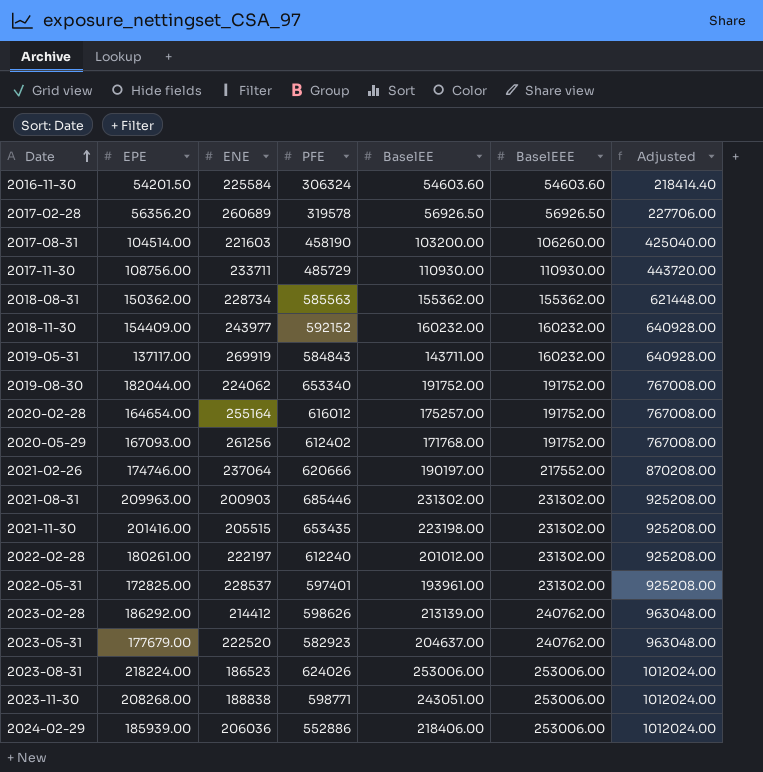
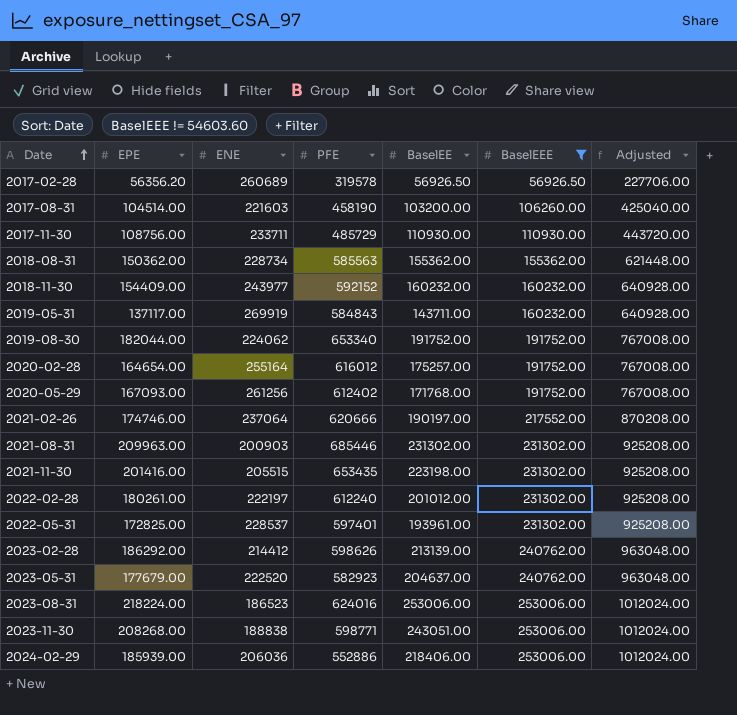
filter: none -> BaselEEE != 54603.60
2023-08-31 | PFE: 624026 -> 624016

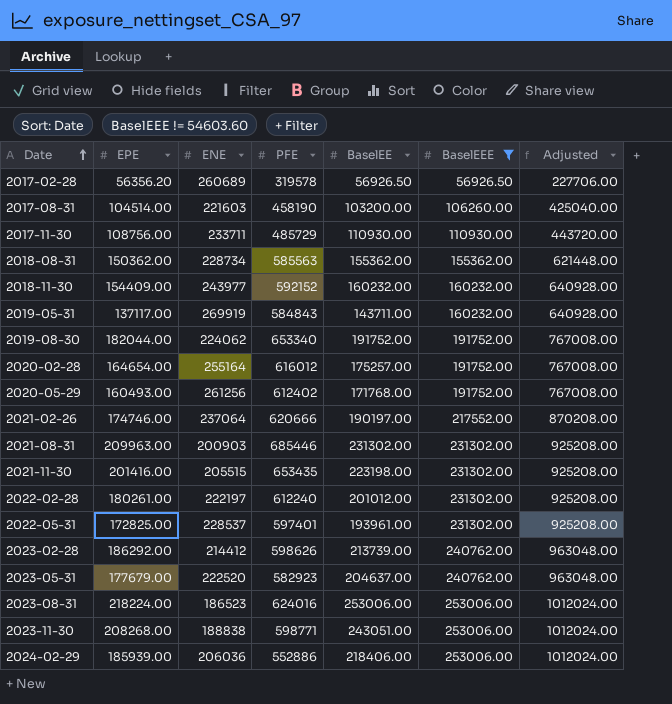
2020-05-29 | EPE: 167093.00 -> 160493.00
2023-02-28 | BaselEE: 213139.00 -> 213739.00

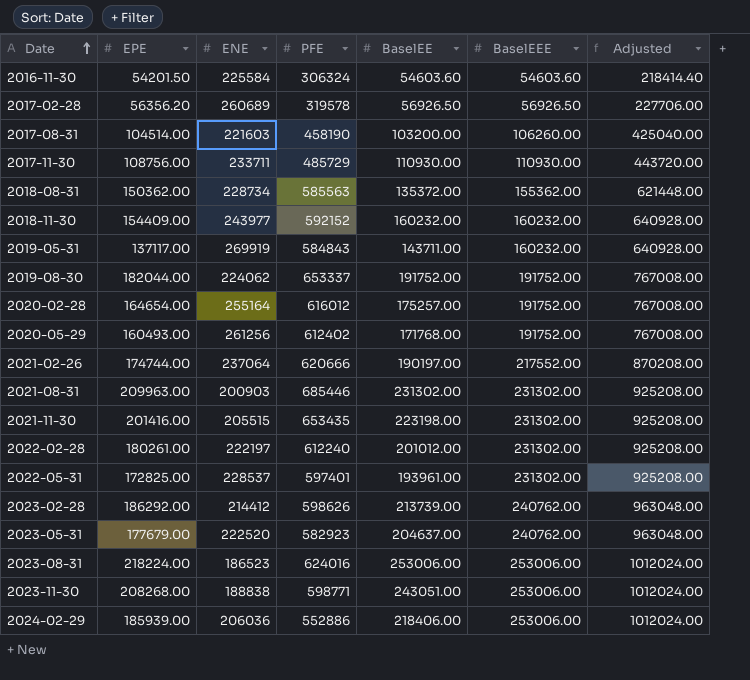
filter: BaselEEE != 54603.60 -> none
2018-08-31 | BaselEE: 155362.00 -> 135372.00
2019-08-30 | PFE: 653340 -> 653337
2021-02-26 | EPE: 174746.00 -> 174744.00

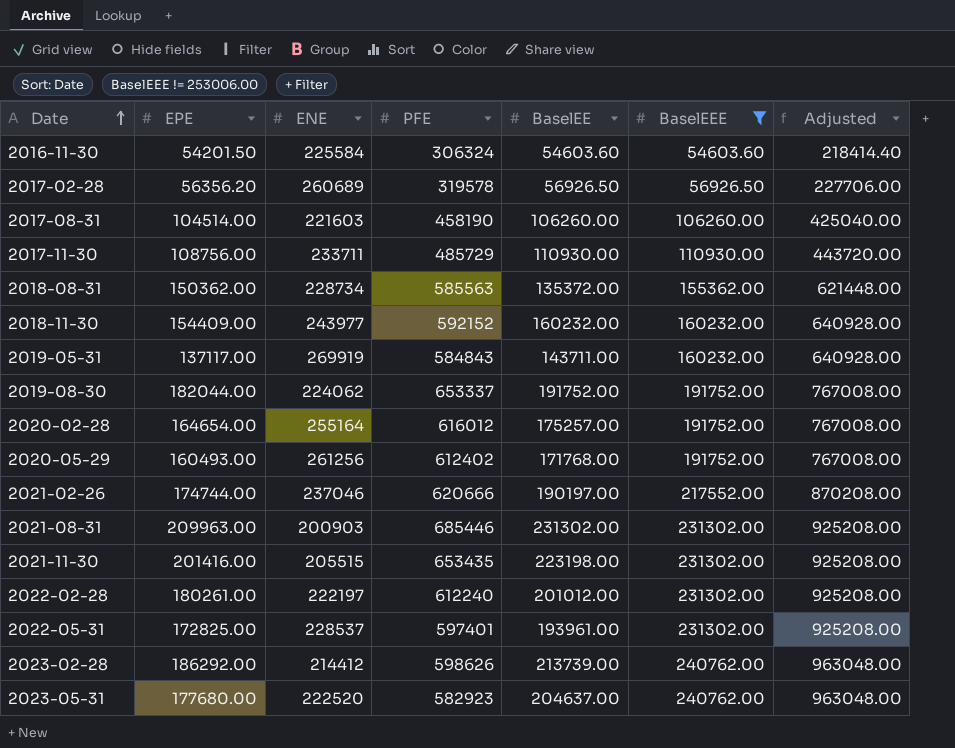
filter: none -> BaselEEE != 253006.00
2017-08-31 | BaselEE: 103200.00 -> 106260.00
2021-02-26 | ENE: 237064 -> 237046
2023-05-31 | EPE: 177679.00 -> 177680.00

